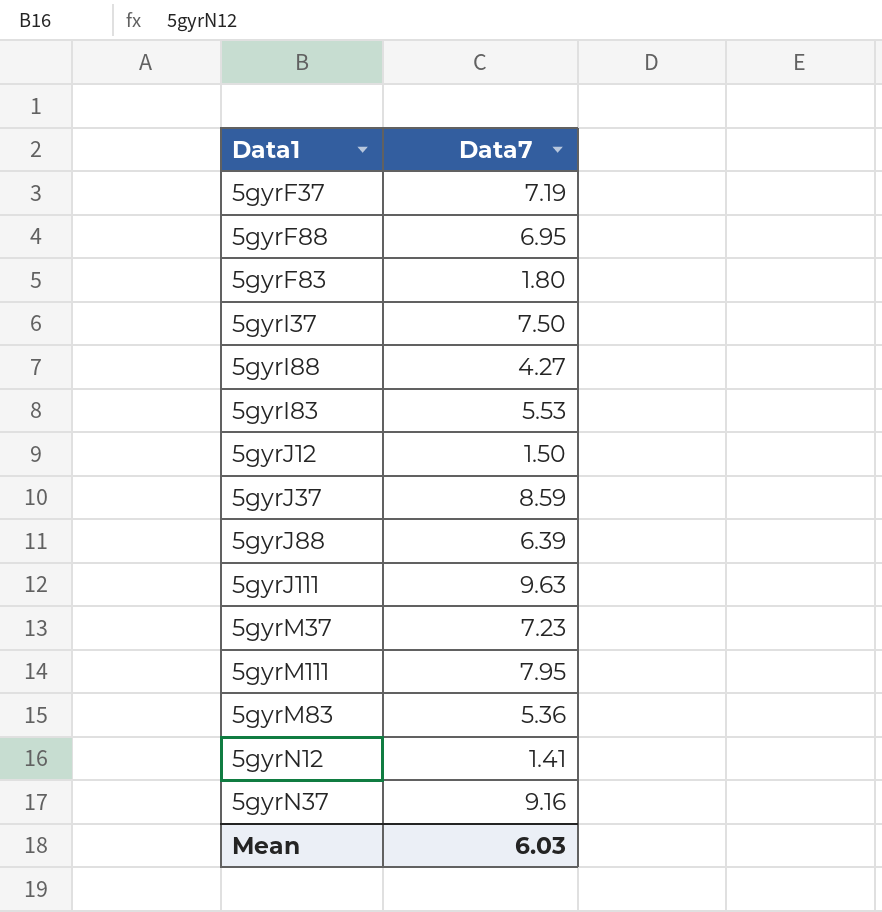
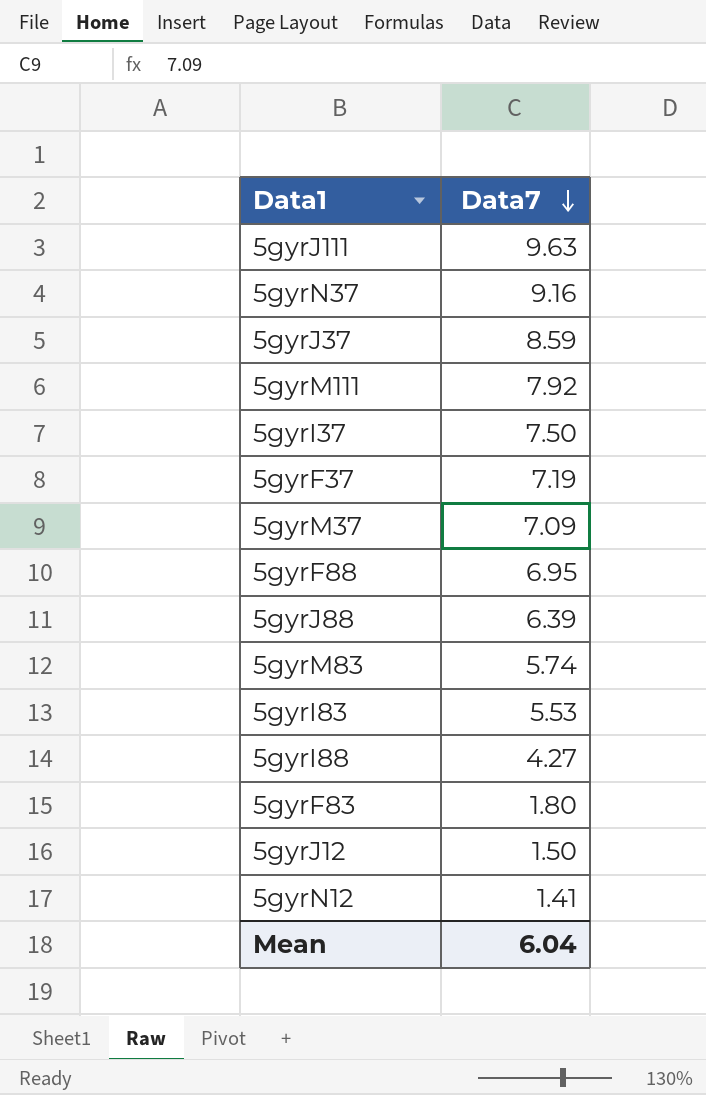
row order: none -> Data7 descending
5gyrM111 | Data7: 7.95 -> 7.92
5gyrM37 | Data7: 7.23 -> 7.09
5gyrM83 | Data7: 5.36 -> 5.74
Mean | Data7: 6.03 -> 6.04

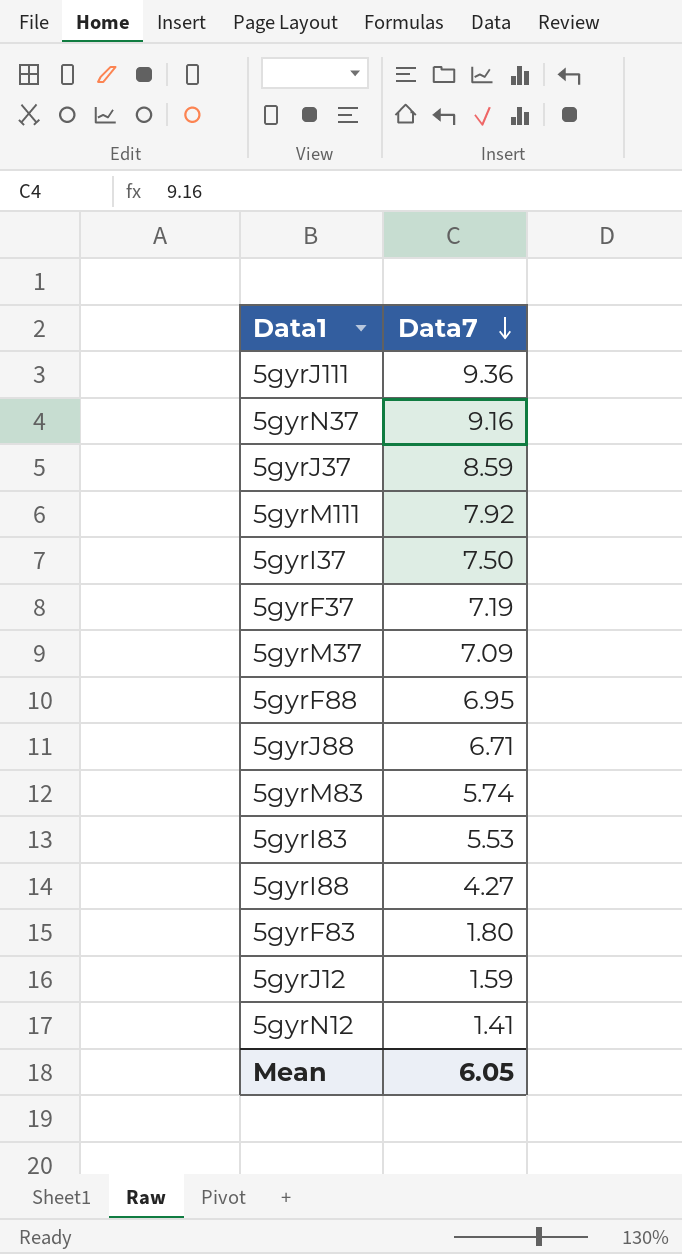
5gyrJ111 | Data7: 9.63 -> 9.36
5gyrJ88 | Data7: 6.39 -> 6.71
5gyrJ12 | Data7: 1.50 -> 1.59
Mean | Data7: 6.04 -> 6.05

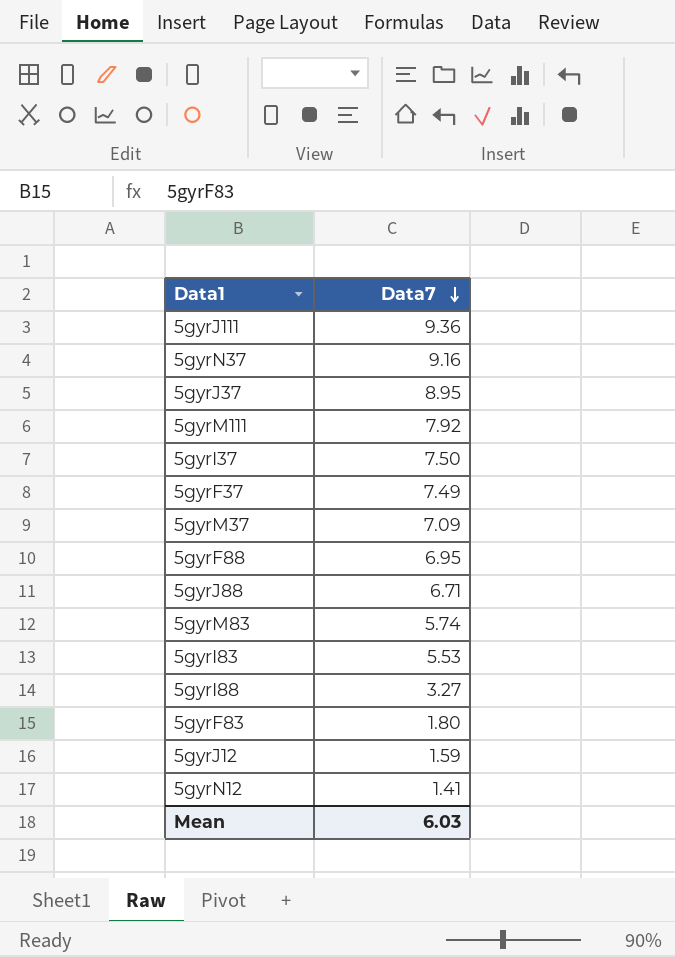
5gyrJ37 | Data7: 8.59 -> 8.95
5gyrF37 | Data7: 7.19 -> 7.49
5gyrI88 | Data7: 4.27 -> 3.27
Mean | Data7: 6.05 -> 6.03

